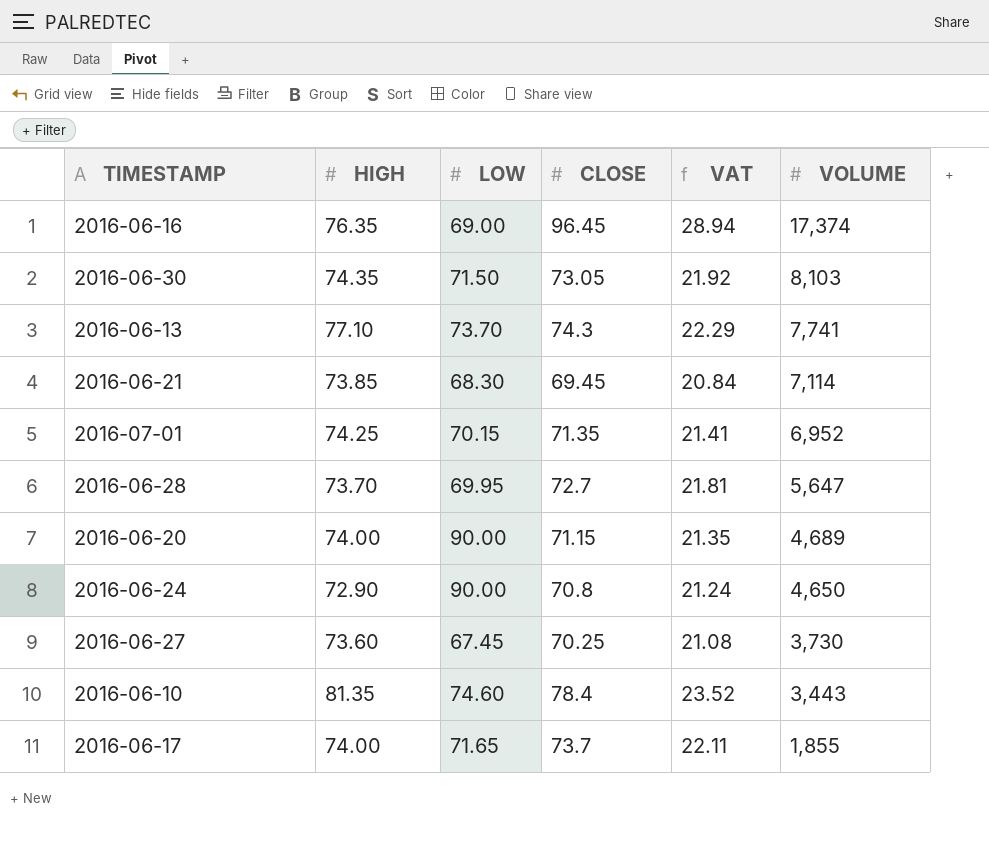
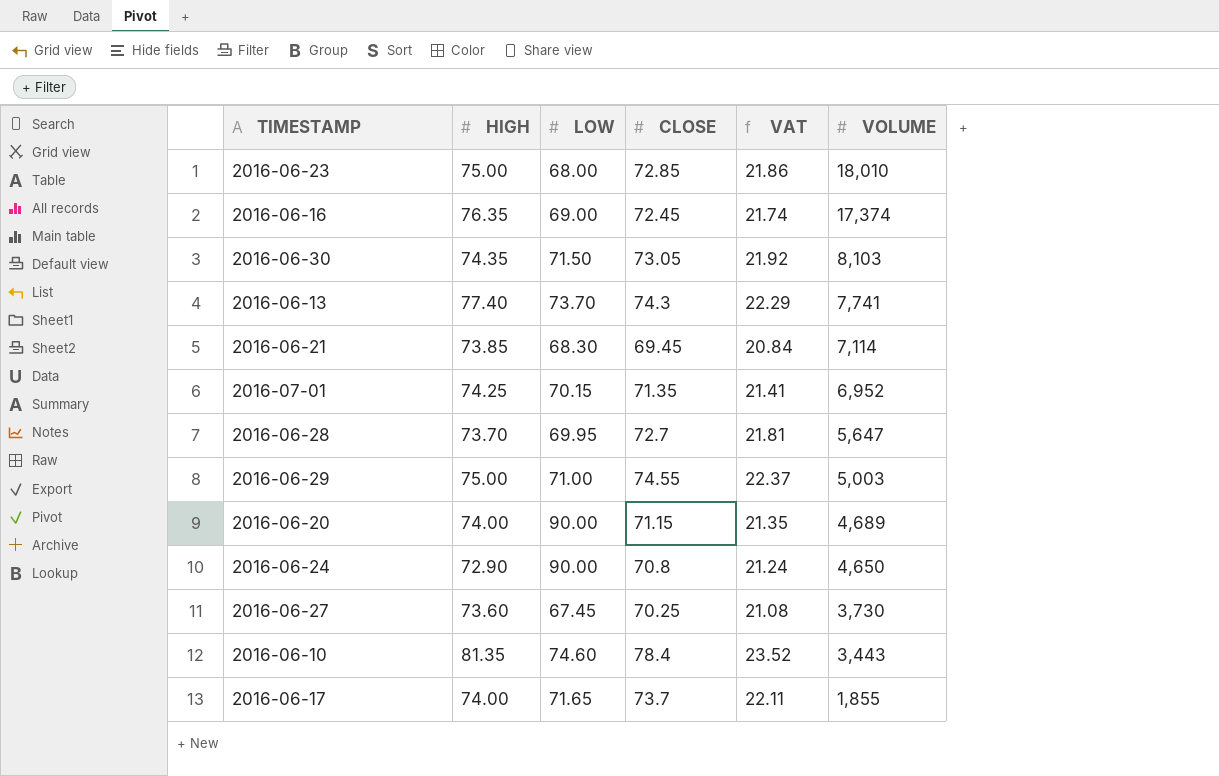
row 2016-06-23: none -> 75.00 | 68.00 | 72.85 | 21.86 | 18,010
2016-06-16 | CLOSE: 96.45 -> 72.45
2016-06-16 | VAT: 28.94 -> 21.74
2016-06-13 | HIGH: 77.10 -> 77.40
row 2016-06-29: none -> 75.00 | 71.00 | 74.55 | 22.37 | 5,003

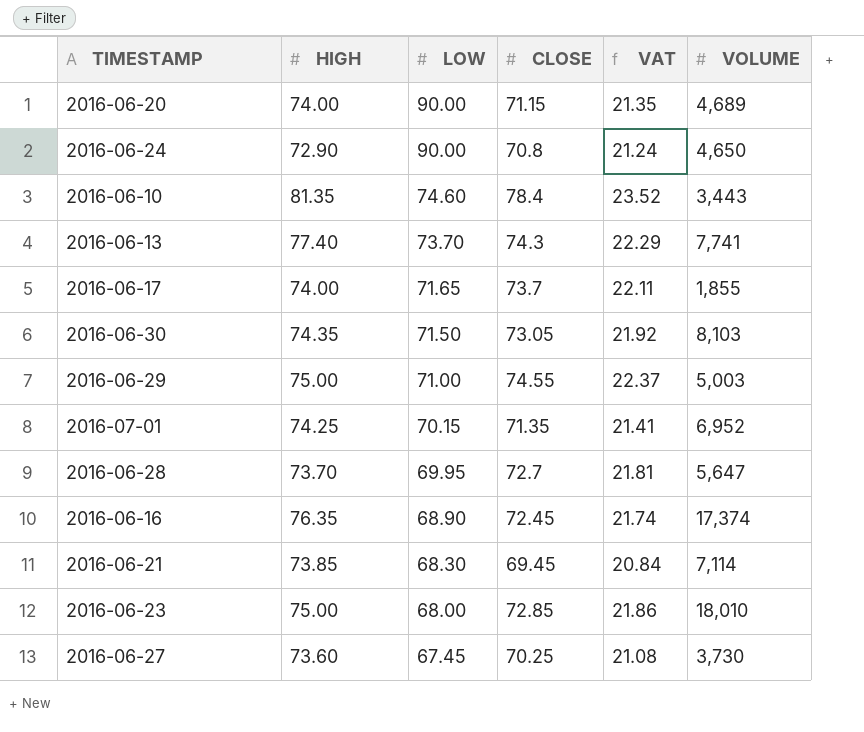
row order: VOLUME descending -> LOW descending
2016-06-16 | LOW: 69.00 -> 68.90

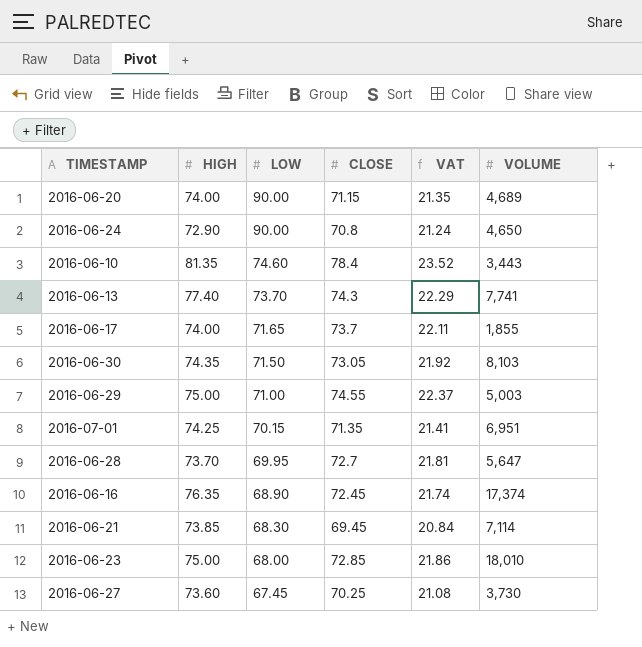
2016-07-01 | VOLUME: 6,952 -> 6,951

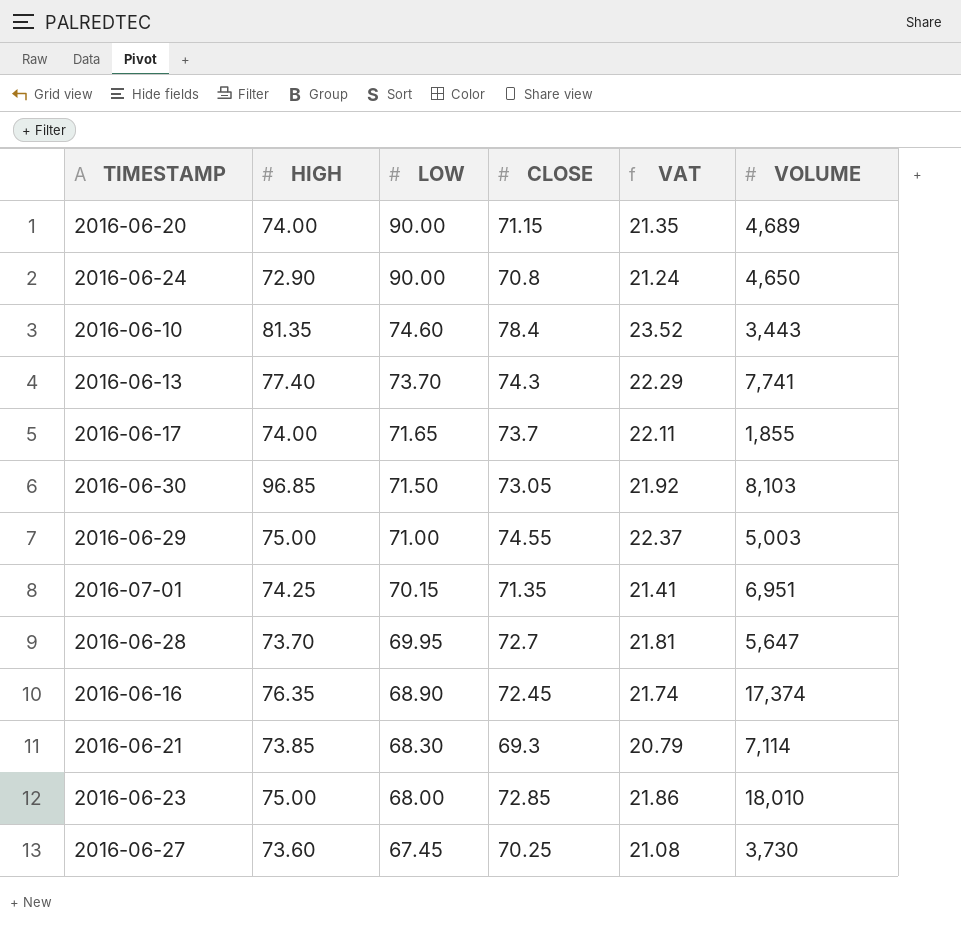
2016-06-30 | HIGH: 74.35 -> 96.85
2016-06-21 | CLOSE: 69.45 -> 69.3
2016-06-21 | VAT: 20.84 -> 20.79

